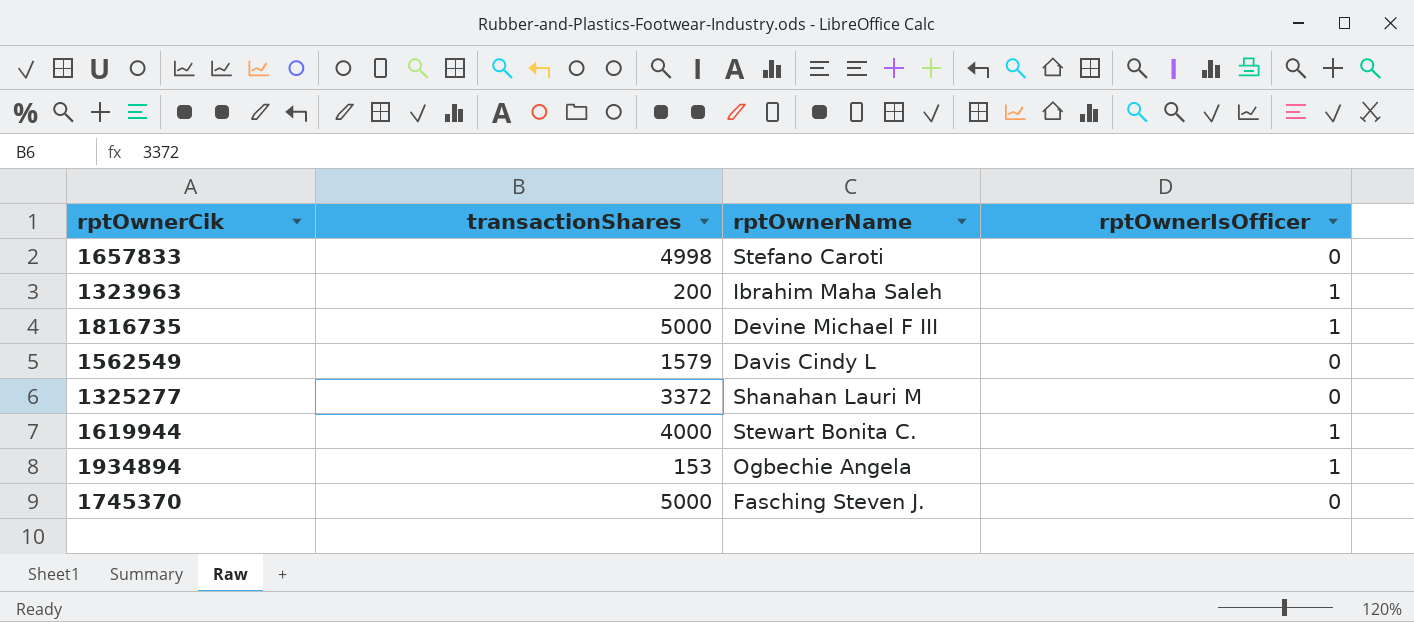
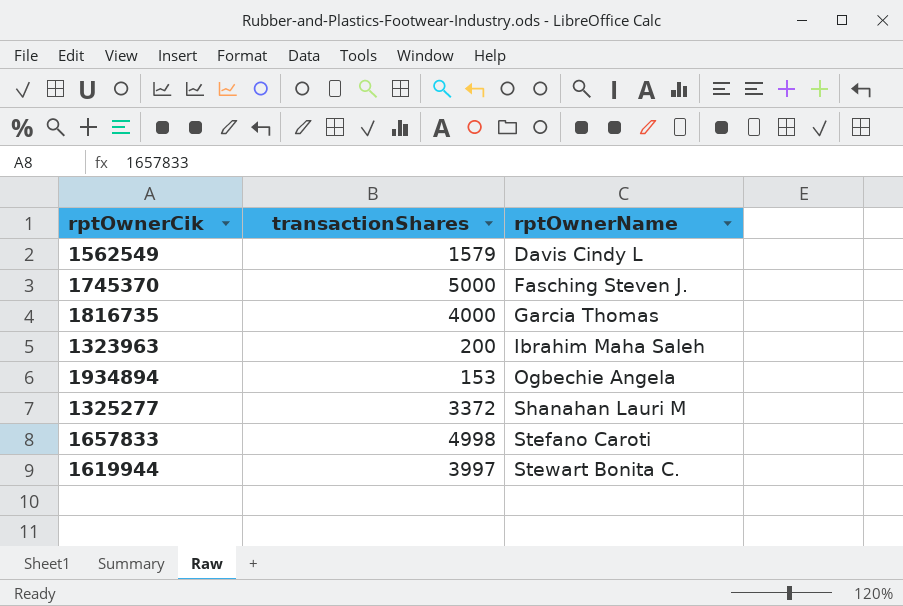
row order: none -> rptOwnerName ascending
column rptOwnerIsOfficer | position: 4 -> none
1816735 | transactionShares: 5000 -> 4000
1816735 | rptOwnerName: Devine Michael F III -> Garcia Thomas
1619944 | transactionShares: 4000 -> 3997

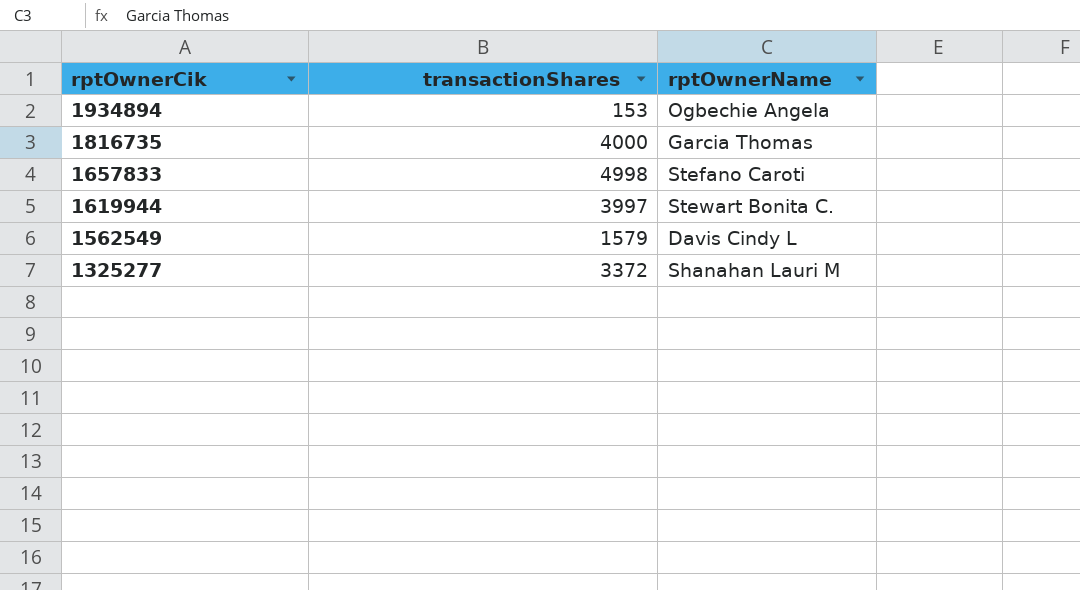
row order: rptOwnerName ascending -> rptOwnerCik descending
row 1745370: 5000 | Fasching Steven J. -> none
row 1323963: 200 | Ibrahim Maha Saleh -> none

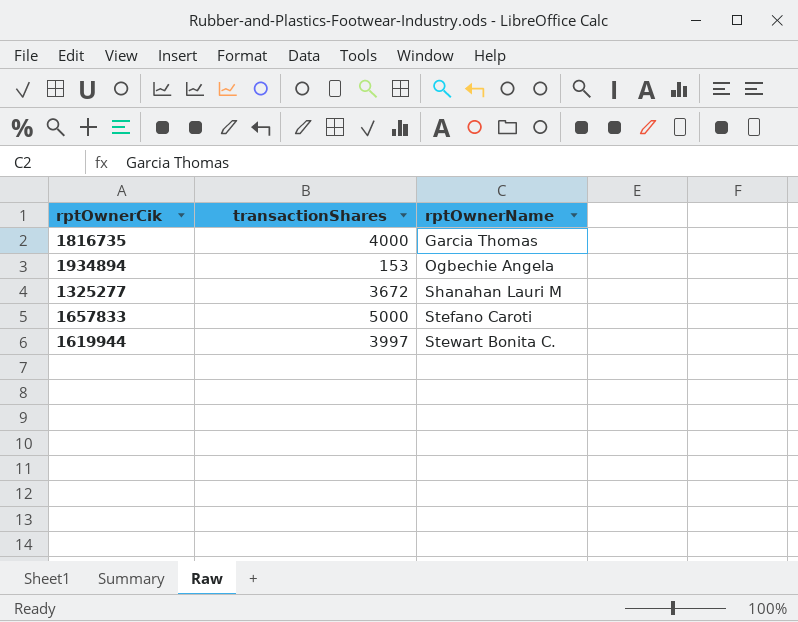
row order: rptOwnerCik descending -> rptOwnerName ascending
row 1562549: 1579 | Davis Cindy L -> none
1325277 | transactionShares: 3372 -> 3672
1657833 | transactionShares: 4998 -> 5000

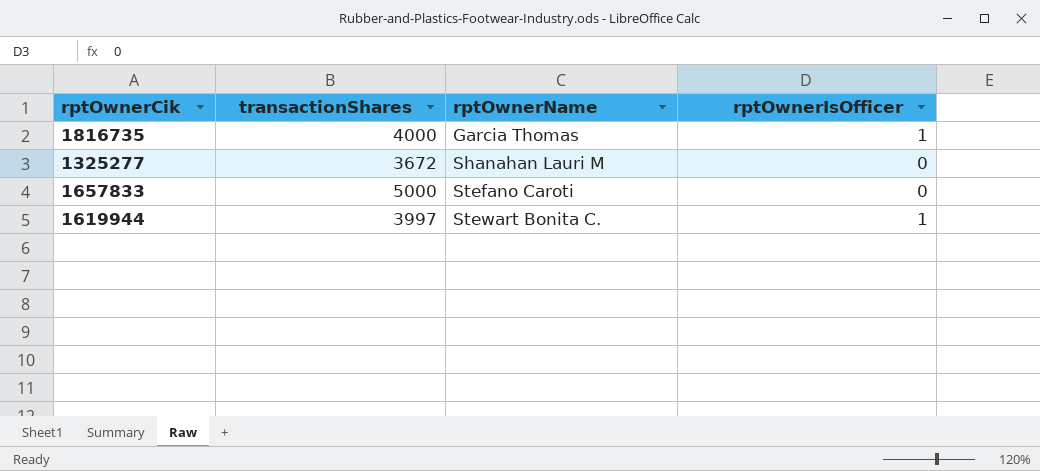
column rptOwnerIsOfficer | position: none -> 4
row 1934894: 153 | Ogbechie Angela -> none

